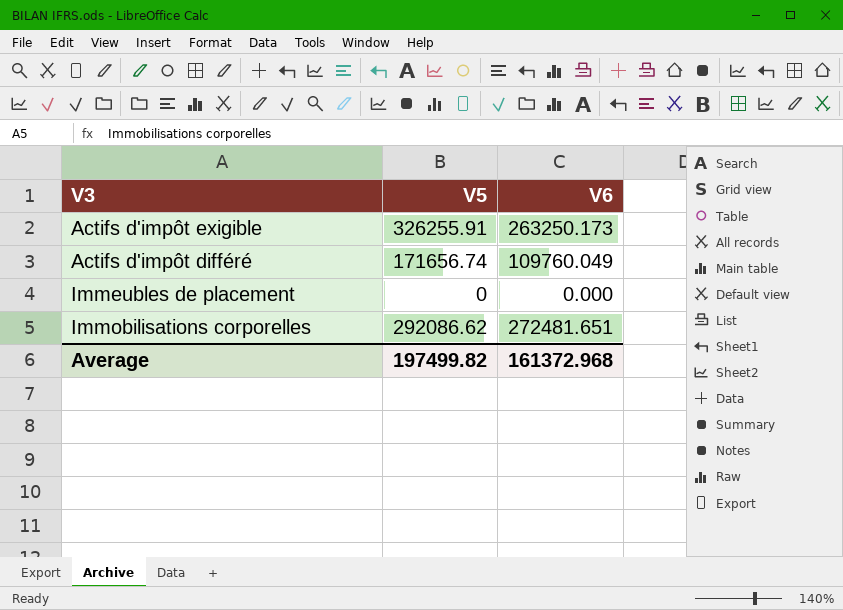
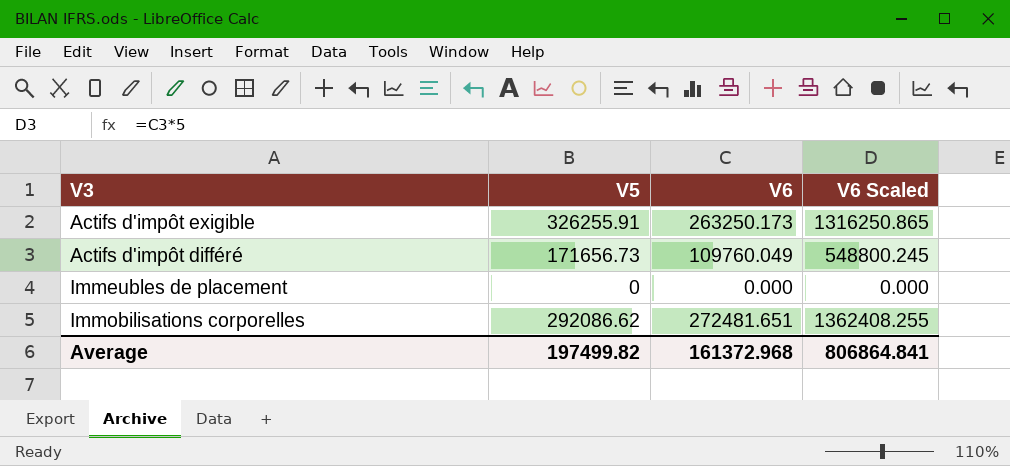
column V6 Scaled | formula: none -> [V6] * 5
Actifs d'impôt différé | V5: 171656.74 -> 171656.73

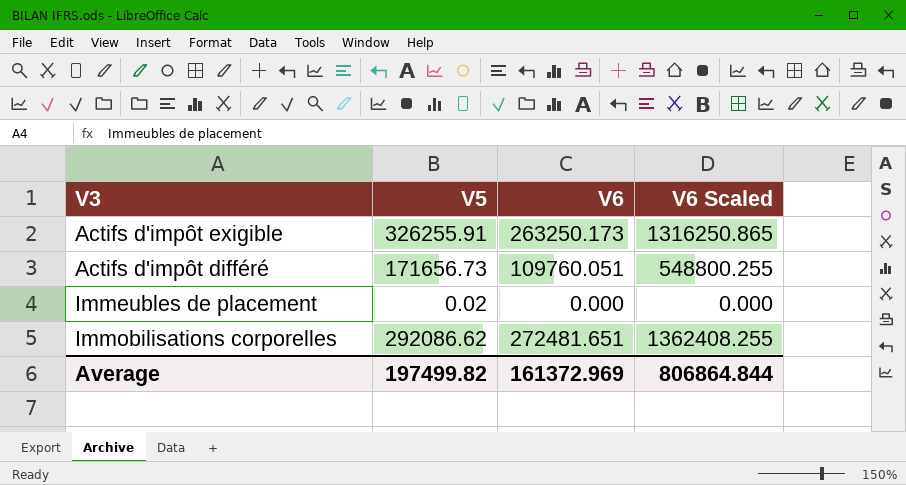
Actifs d'impôt différé | V6: 109760.049 -> 109760.051
Actifs d'impôt différé | V6 Scaled: 548800.245 -> 548800.255
Immeubles de placement | V5: 0 -> 0.02
Average | V6: 161372.968 -> 161372.969
Average | V6 Scaled: 806864.841 -> 806864.844

